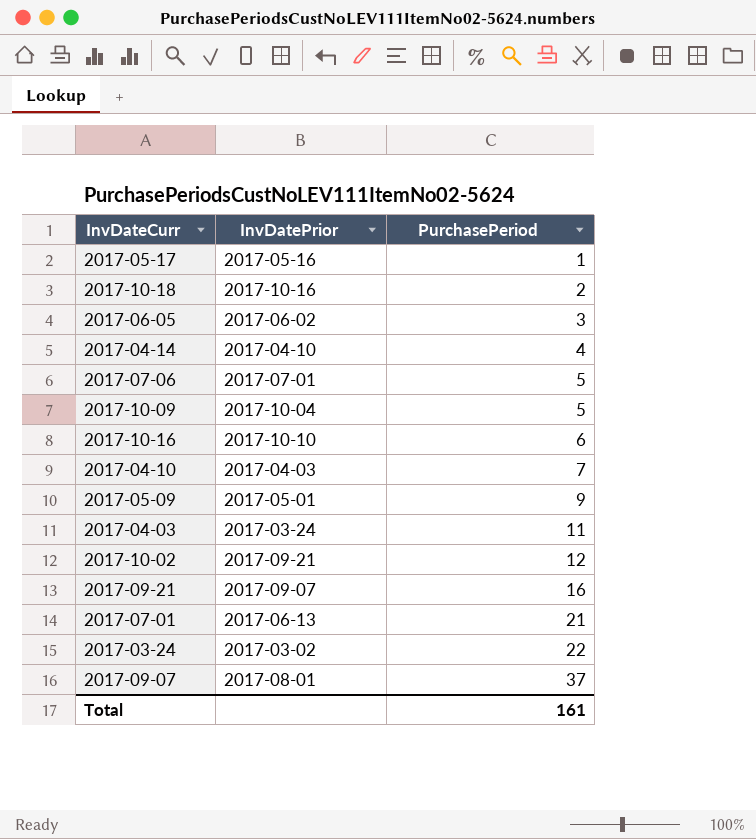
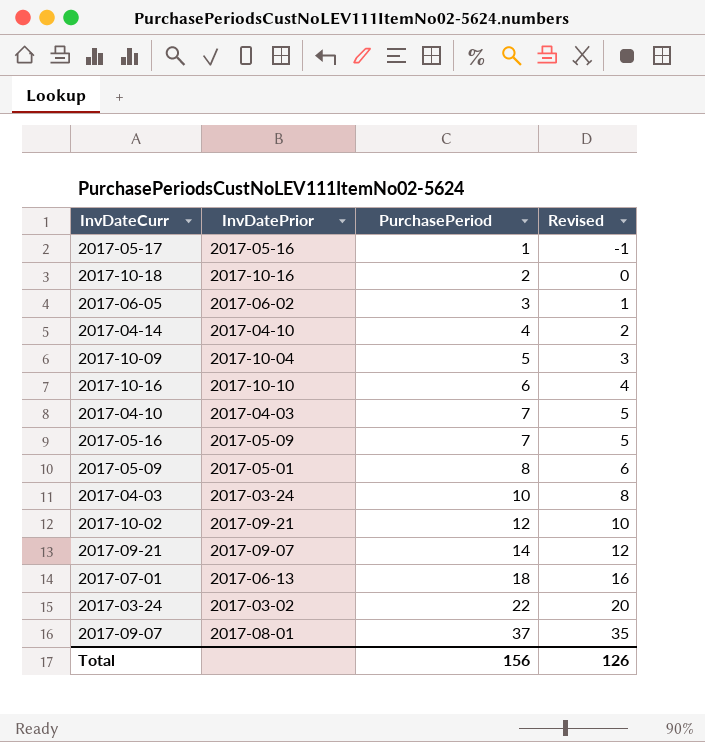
column Revised | formula: none -> [PurchasePeriod] - 2
row 2017-07-06: 2017-07-01 | 5 -> none
row 2017-05-16: none -> 2017-05-09 | 7 | 5
2017-05-09 | PurchasePeriod: 9 -> 8
2017-04-03 | PurchasePeriod: 11 -> 10
2017-09-21 | PurchasePeriod: 16 -> 14
2017-07-01 | PurchasePeriod: 21 -> 18
Total | PurchasePeriod: 161 -> 156

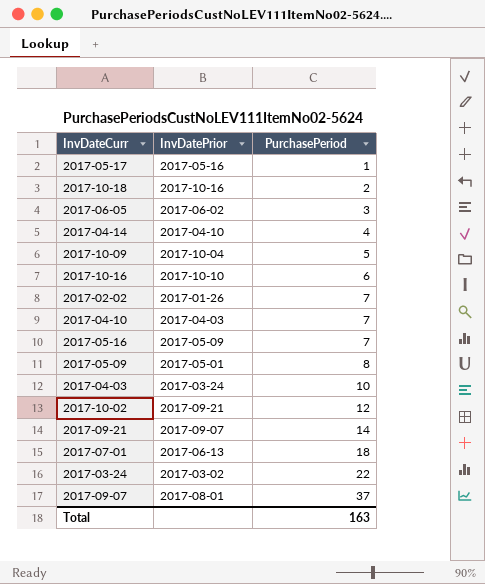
column Revised | formula: [PurchasePeriod] - 2 -> none
row 2017-02-02: none -> 2017-01-26 | 7
Total | PurchasePeriod: 156 -> 163

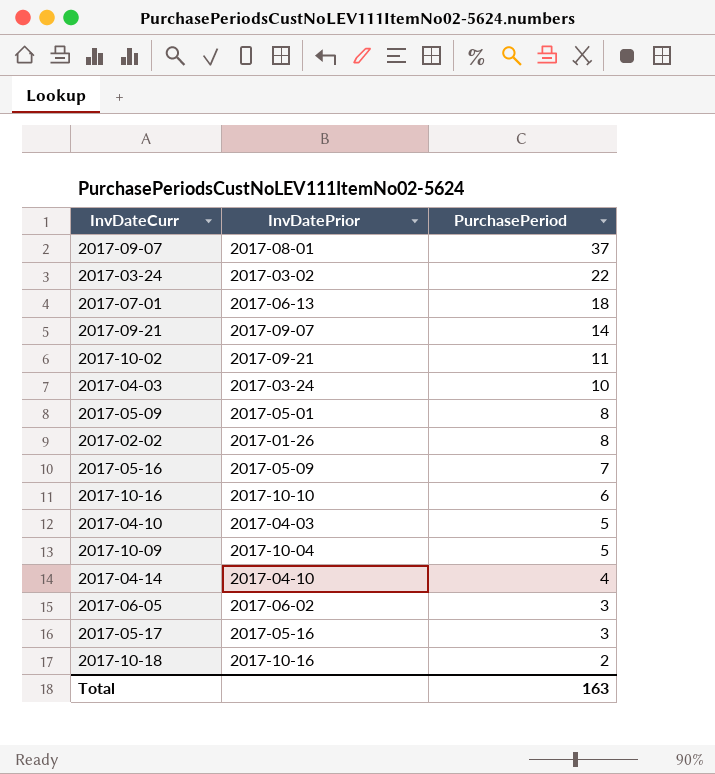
row order: PurchasePeriod ascending -> PurchasePeriod descending
2017-10-02 | PurchasePeriod: 12 -> 11
2017-02-02 | PurchasePeriod: 7 -> 8
2017-04-10 | PurchasePeriod: 7 -> 5
2017-05-17 | PurchasePeriod: 1 -> 3

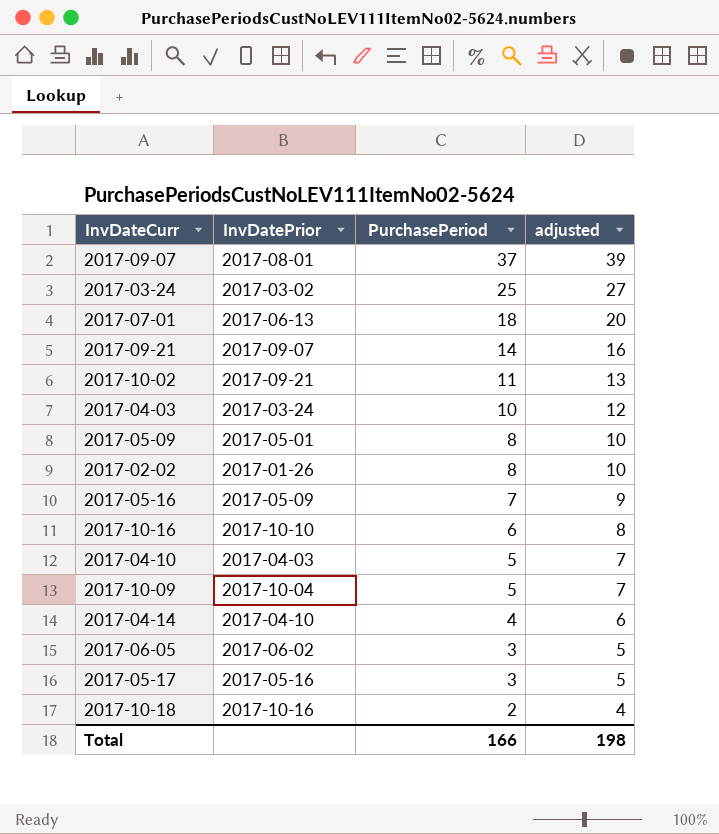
column adjusted | formula: none -> [PurchasePeriod] + 2
2017-03-24 | PurchasePeriod: 22 -> 25
Total | PurchasePeriod: 163 -> 166

